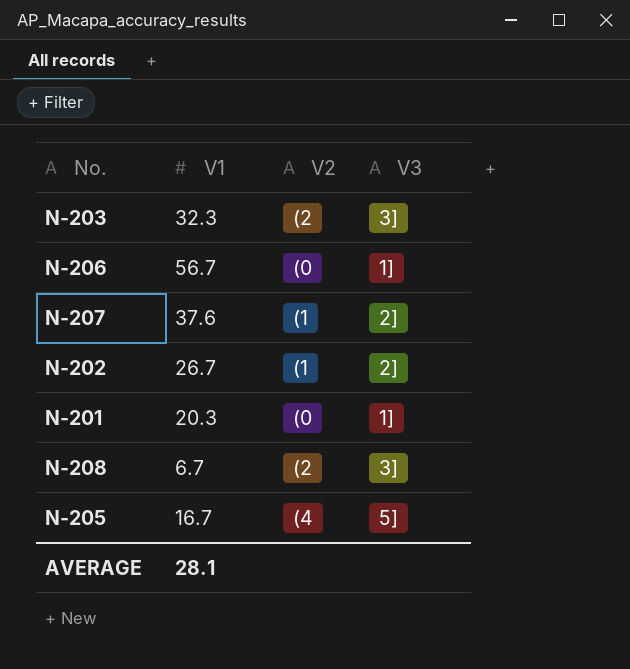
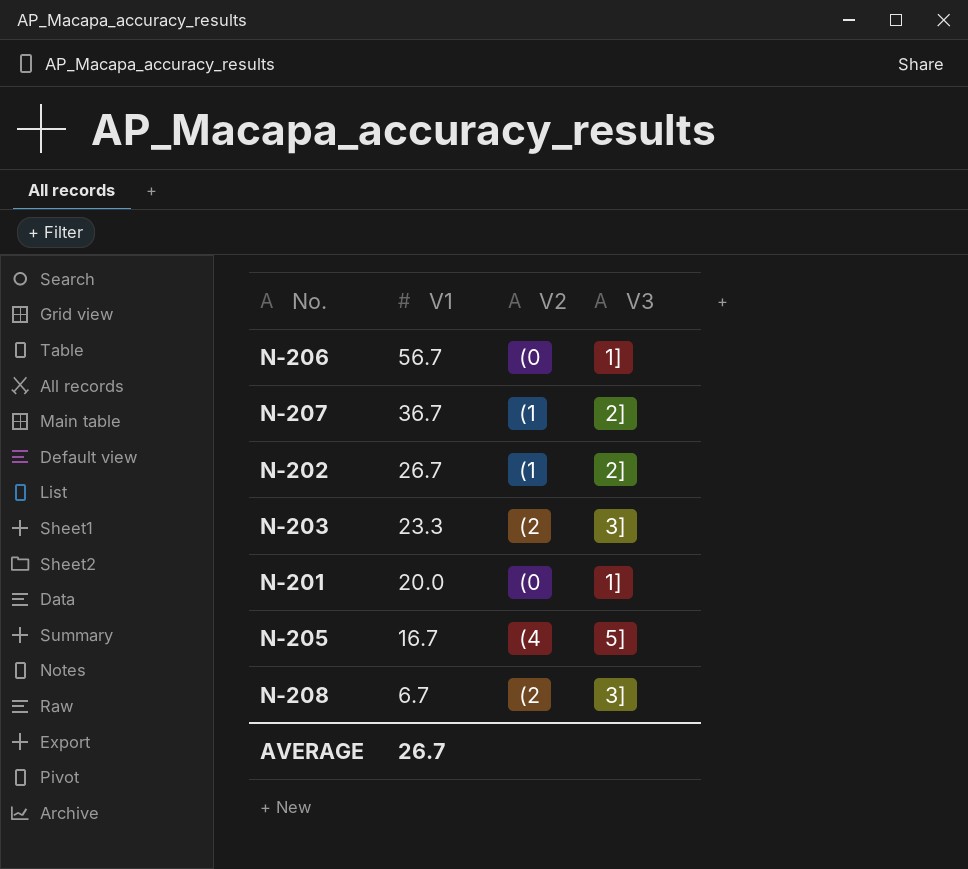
row order: none -> V1 descending
N-207 | V1: 37.6 -> 36.7
N-203 | V1: 32.3 -> 23.3
N-201 | V1: 20.3 -> 20.0
AVERAGE | V1: 28.1 -> 26.7

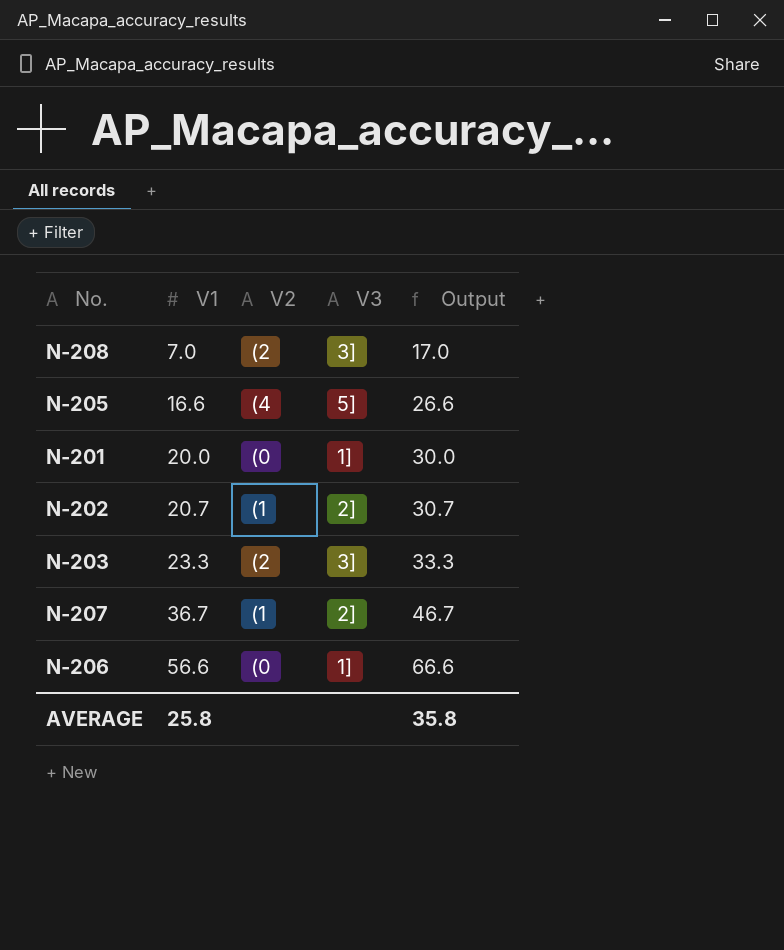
row order: V1 descending -> V1 ascending
column Output | formula: none -> [V1] + 10
N-208 | V1: 6.7 -> 7.0
N-205 | V1: 16.7 -> 16.6
N-202 | V1: 26.7 -> 20.7
N-206 | V1: 56.7 -> 56.6
AVERAGE | V1: 26.7 -> 25.8

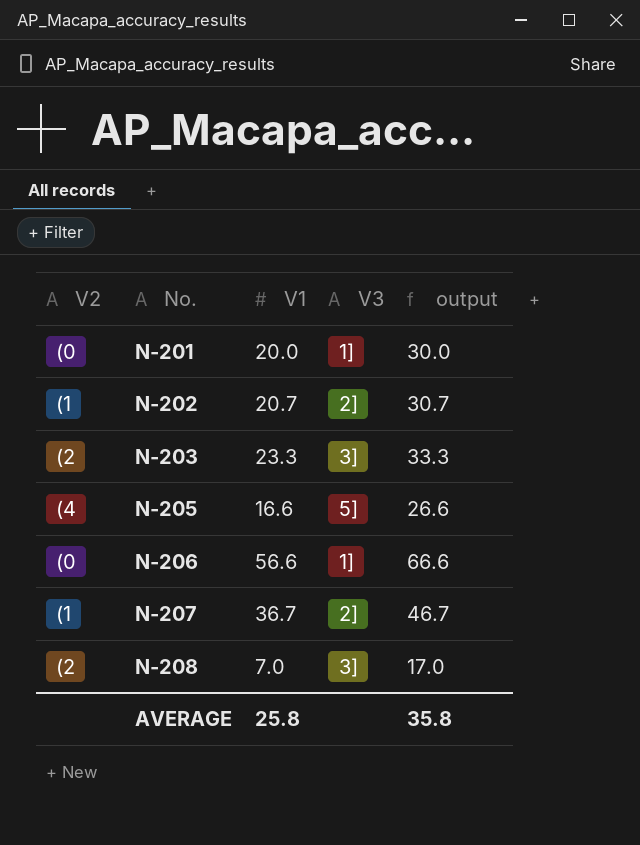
row order: V1 ascending -> No. ascending
column V2 | position: 3 -> 1
column name: Output -> output

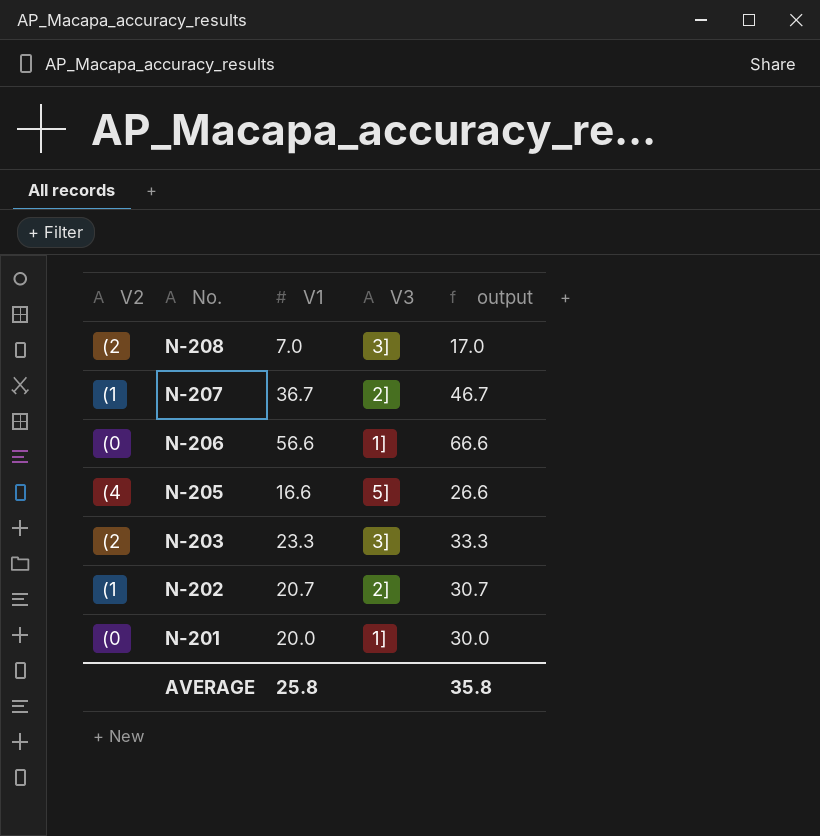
row order: No. ascending -> No. descending

